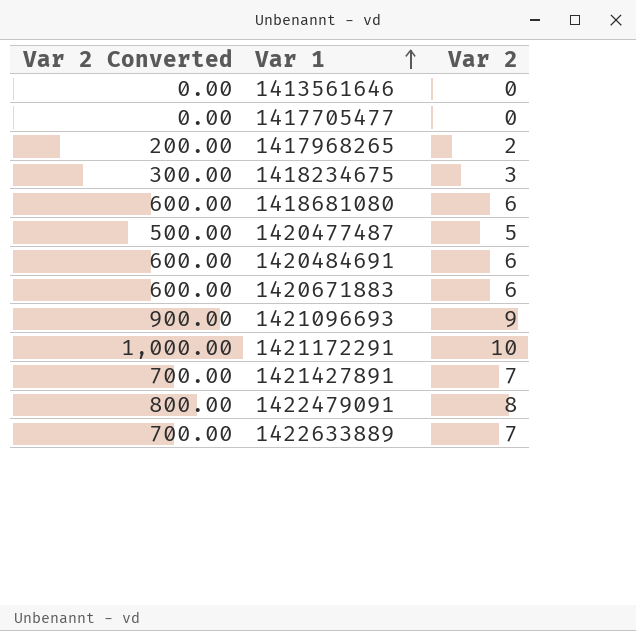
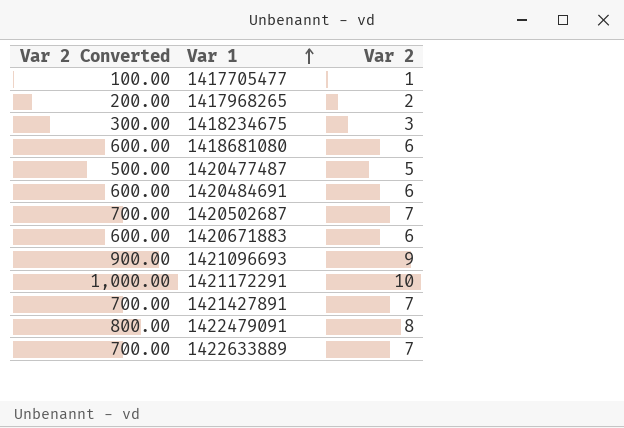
row 1413561646: 0.00 | 0 -> none
1417705477 | Var 2 Converted: 0.00 -> 100.00
1417705477 | Var 2: 0 -> 1
row 1420502687: none -> 700.00 | 7

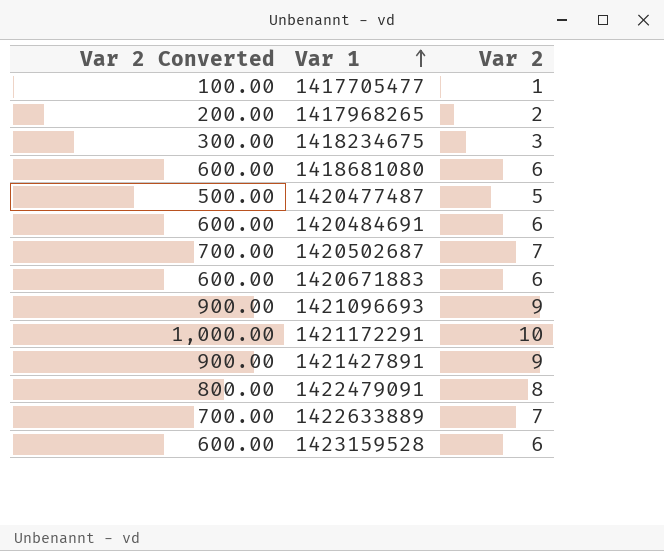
1421427891 | Var 2 Converted: 700.00 -> 900.00
1421427891 | Var 2: 7 -> 9
row 1423159528: none -> 600.00 | 6

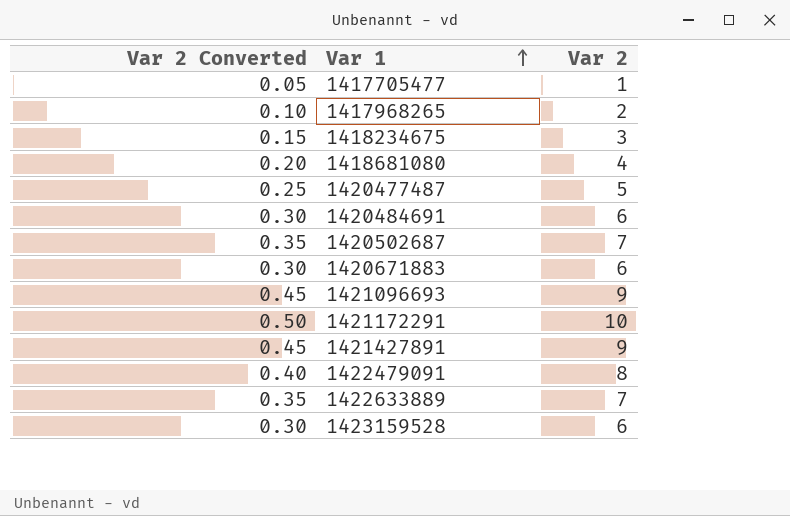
column Var 2 Converted | formula: [Var 2] * 100 -> [Var 2] * 0.05
1418681080 | Var 2: 6 -> 4

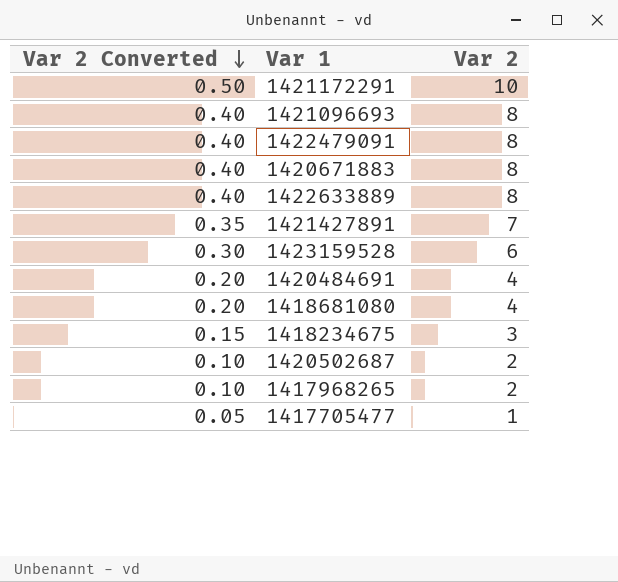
row order: Var 1 ascending -> Var 2 Converted descending
row 1420477487: 0.25 | 5 -> none
1421096693 | Var 2 Converted: 0.45 -> 0.40
1421096693 | Var 2: 9 -> 8
1420671883 | Var 2 Converted: 0.30 -> 0.40
1420671883 | Var 2: 6 -> 8
1422633889 | Var 2 Converted: 0.35 -> 0.40
1422633889 | Var 2: 7 -> 8
1421427891 | Var 2 Converted: 0.45 -> 0.35
1421427891 | Var 2: 9 -> 7
1420484691 | Var 2 Converted: 0.30 -> 0.20
1420484691 | Var 2: 6 -> 4
1420502687 | Var 2 Converted: 0.35 -> 0.10
1420502687 | Var 2: 7 -> 2

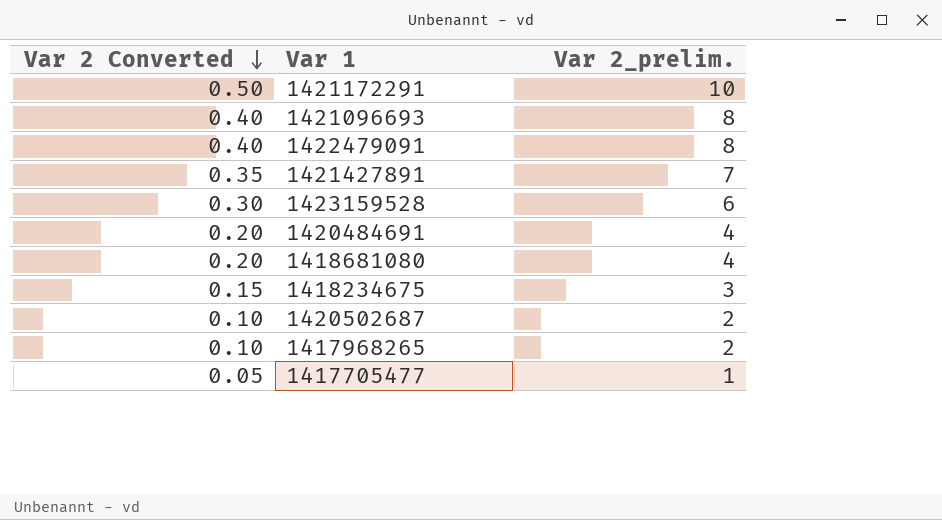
column name: Var 2 -> Var 2_prelim.
row 1420671883: 0.40 | 8 -> none
row 1422633889: 0.40 | 8 -> none

